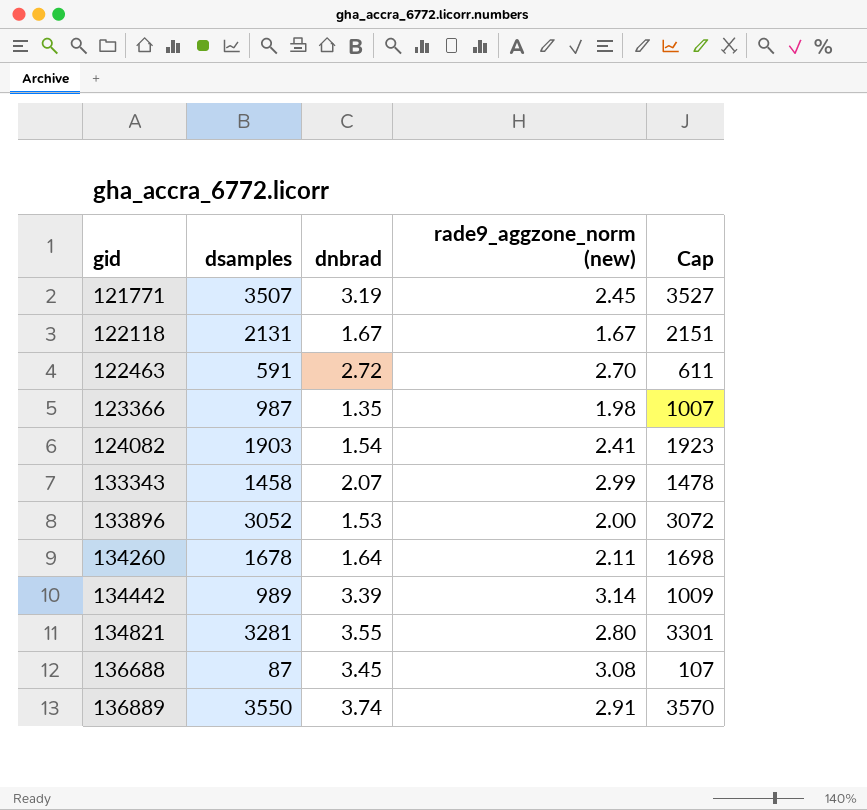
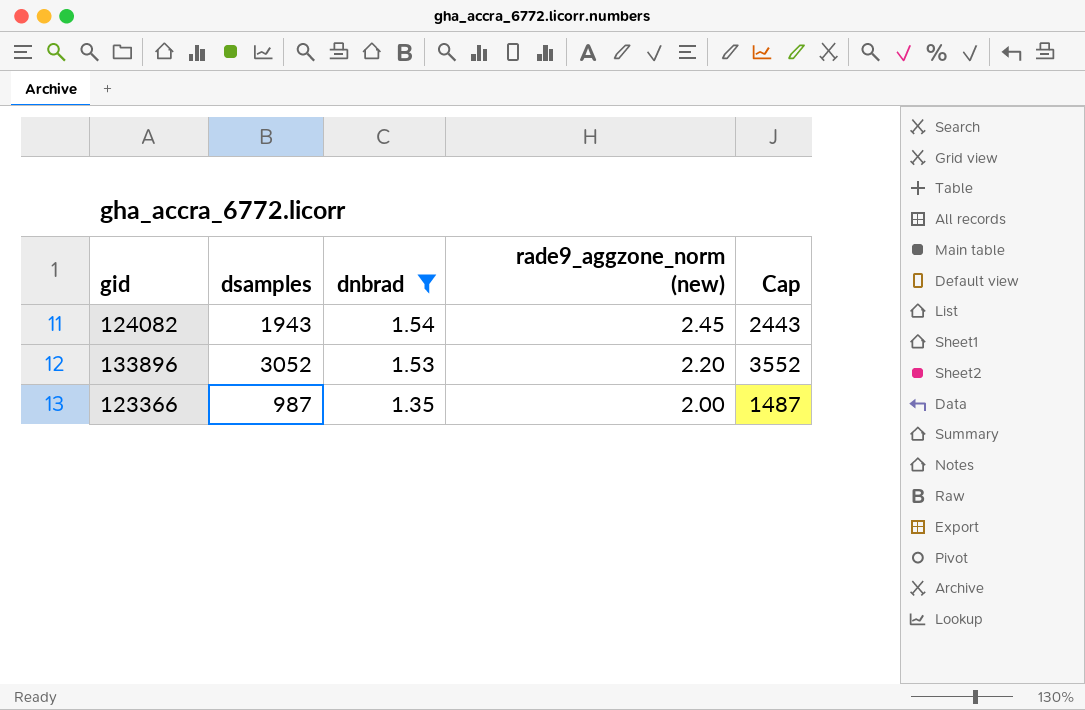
filter: none -> dnbrad <= 1.54
row order: gid ascending -> dnbrad descending
column Cap | formula: [dsamples] + 20 -> [dsamples] + 500
124082 | dsamples: 1903 -> 1943
124082 | rade9_aggzone_norm (new): 2.41 -> 2.45
133896 | rade9_aggzone_norm (new): 2.00 -> 2.20
123366 | rade9_aggzone_norm (new): 1.98 -> 2.00

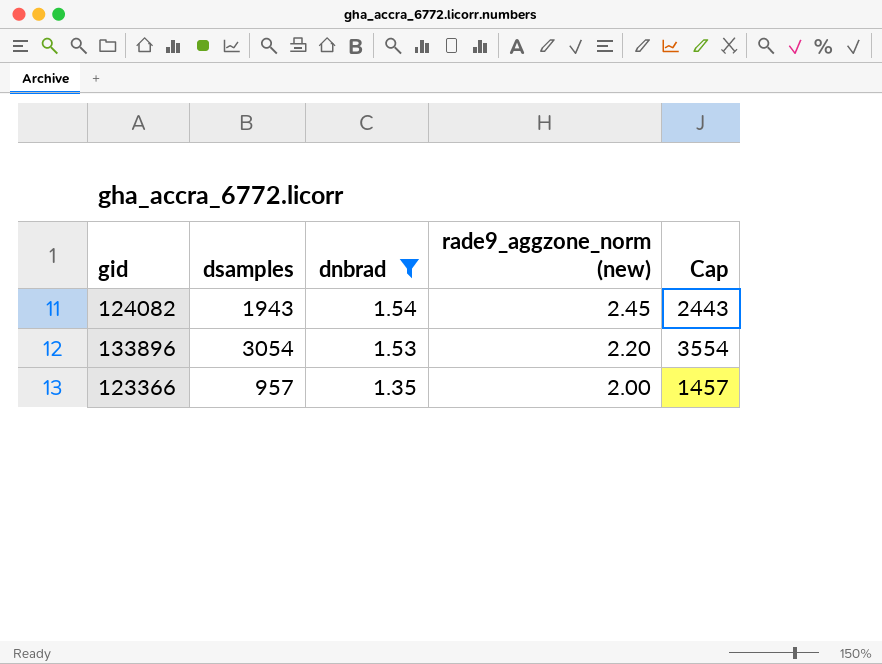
133896 | dsamples: 3052 -> 3054
133896 | Cap: 3552 -> 3554
123366 | dsamples: 987 -> 957
123366 | Cap: 1487 -> 1457

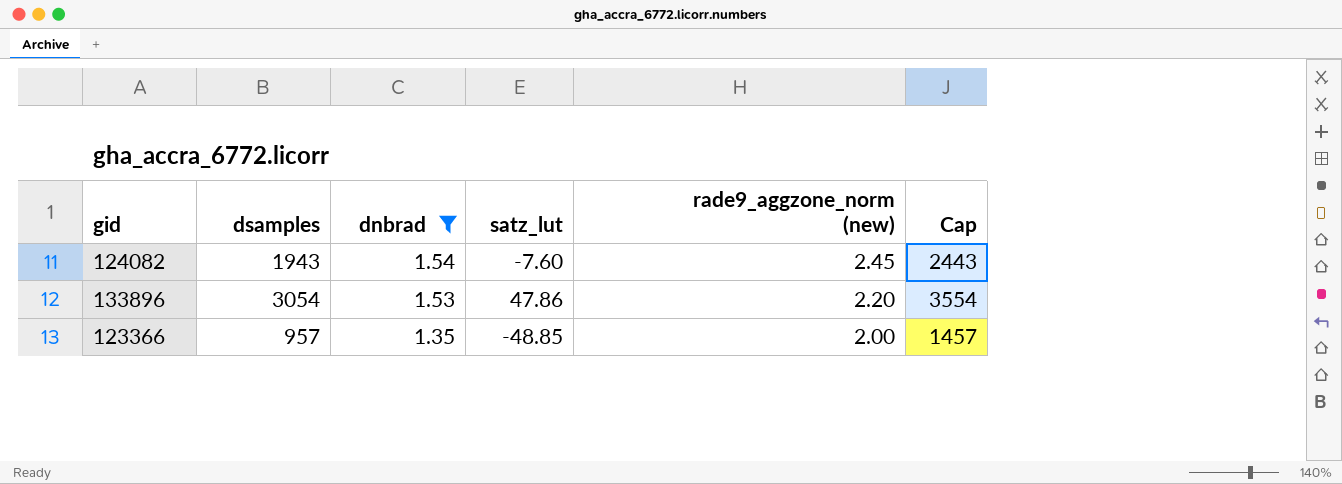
column satz_lut | position: none -> 4

